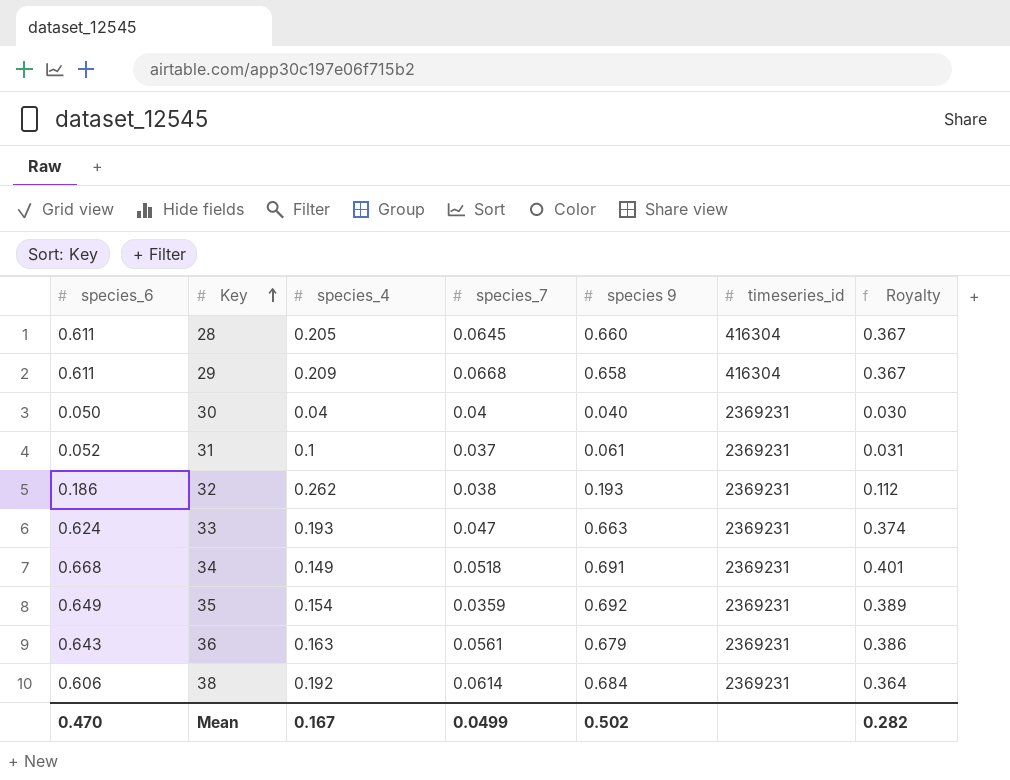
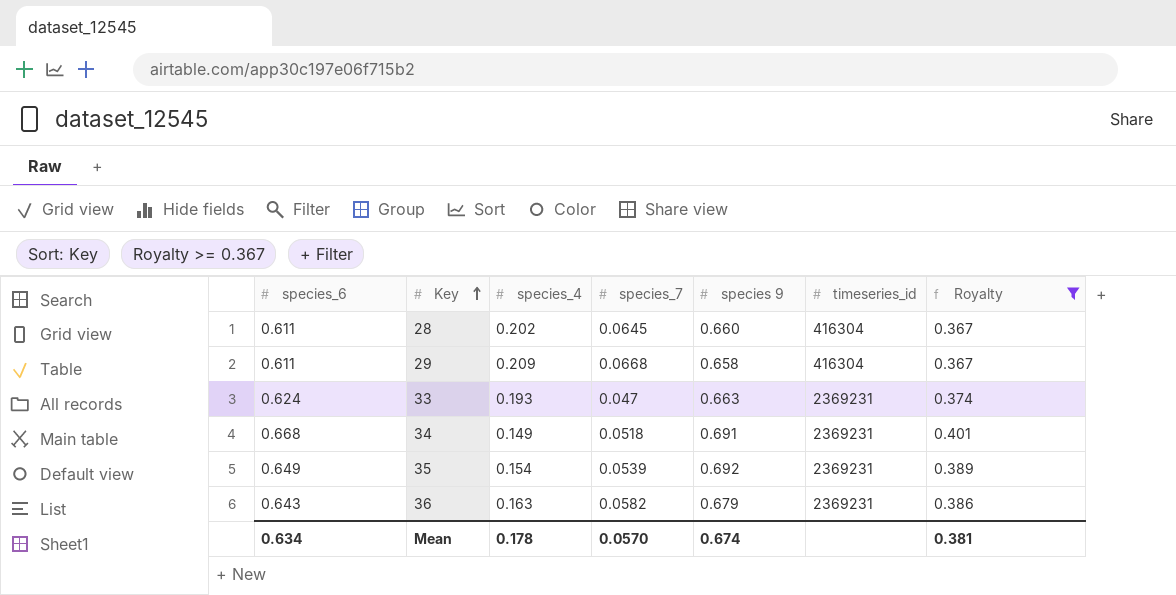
filter: none -> Royalty >= 0.367
28 | species_4: 0.205 -> 0.202
35 | species_7: 0.0359 -> 0.0539
36 | species_7: 0.0561 -> 0.0582
Mean | species_6: 0.470 -> 0.634
Mean | species_4: 0.167 -> 0.178
Mean | species_7: 0.0499 -> 0.0570
Mean | species 9: 0.502 -> 0.674
Mean | Royalty: 0.282 -> 0.381

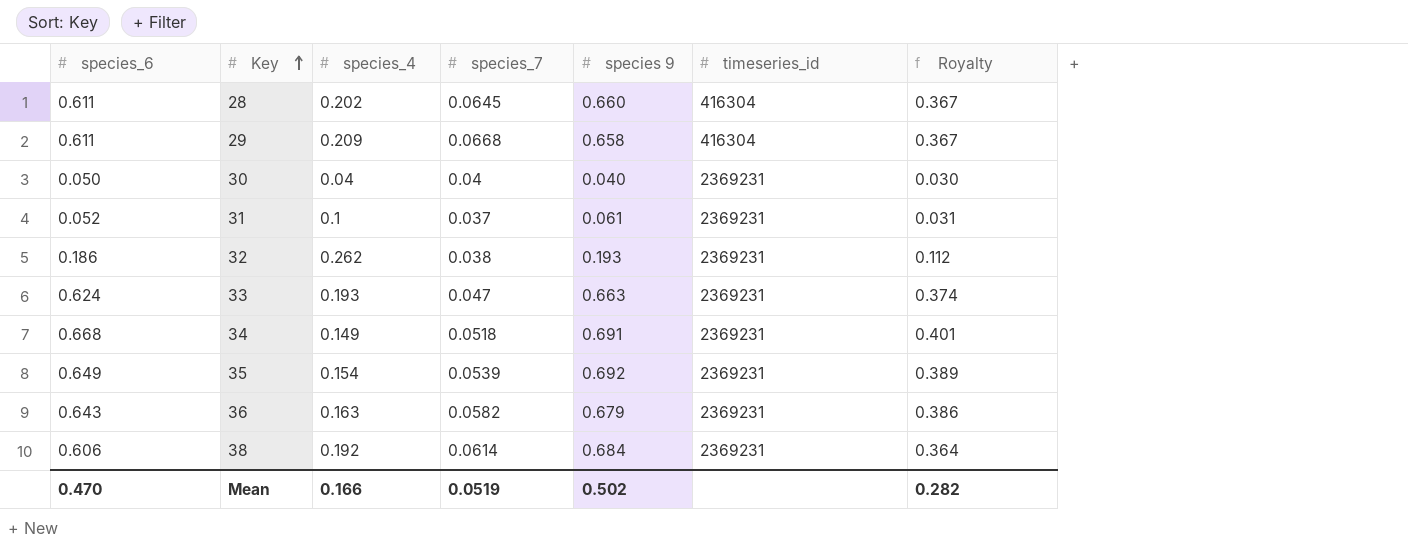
filter: Royalty >= 0.367 -> none
Mean | species_6: 0.634 -> 0.470
Mean | species_4: 0.178 -> 0.166
Mean | species_7: 0.0570 -> 0.0519
Mean | species 9: 0.674 -> 0.502
Mean | Royalty: 0.381 -> 0.282

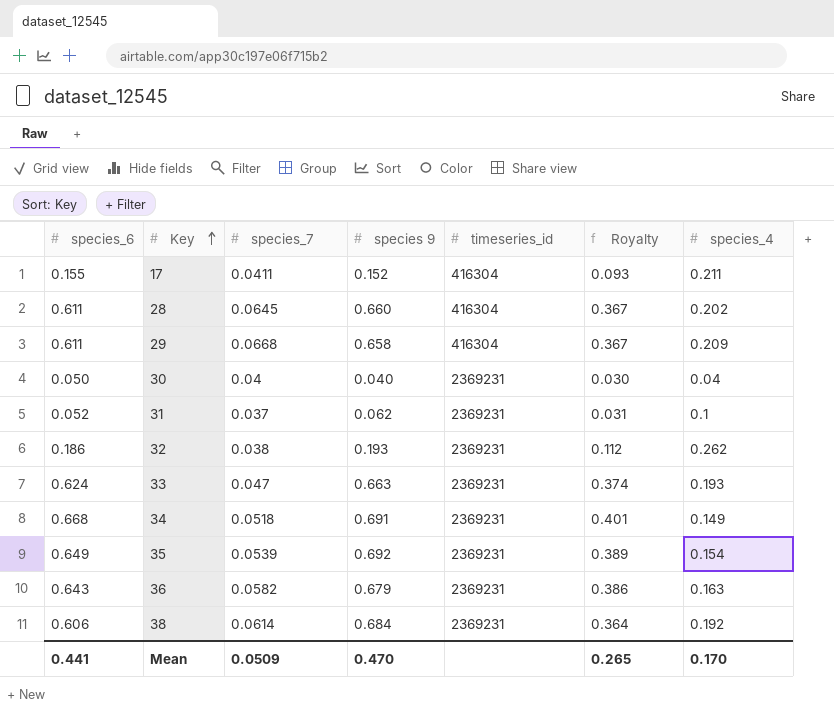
column species_4 | position: 3 -> 7
row 17: none -> 0.155 | 0.0411 | 0.152 | 416304 | 0.093 | 0.211
31 | species 9: 0.061 -> 0.062
Mean | species_6: 0.470 -> 0.441
Mean | species_7: 0.0519 -> 0.0509
Mean | species 9: 0.502 -> 0.470
Mean | Royalty: 0.282 -> 0.265
Mean | species_4: 0.166 -> 0.170

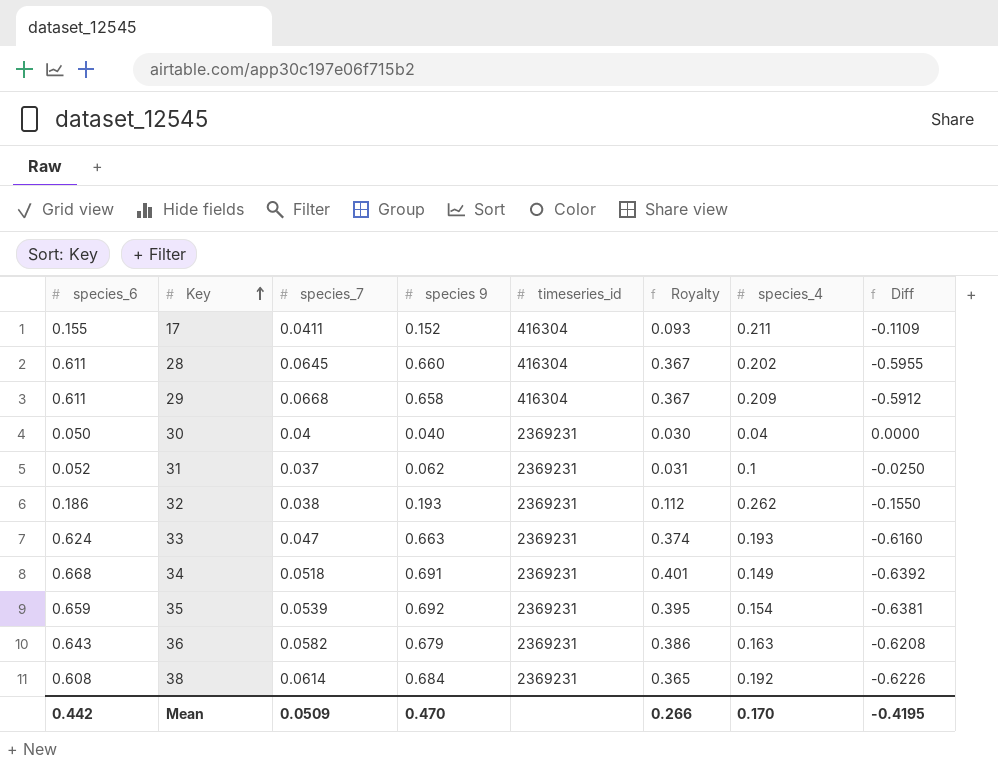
column Diff | formula: none -> [species_7] - [species 9]
35 | species_6: 0.649 -> 0.659
35 | Royalty: 0.389 -> 0.395
38 | species_6: 0.606 -> 0.608
38 | Royalty: 0.364 -> 0.365
Mean | species_6: 0.441 -> 0.442
Mean | Royalty: 0.265 -> 0.266

